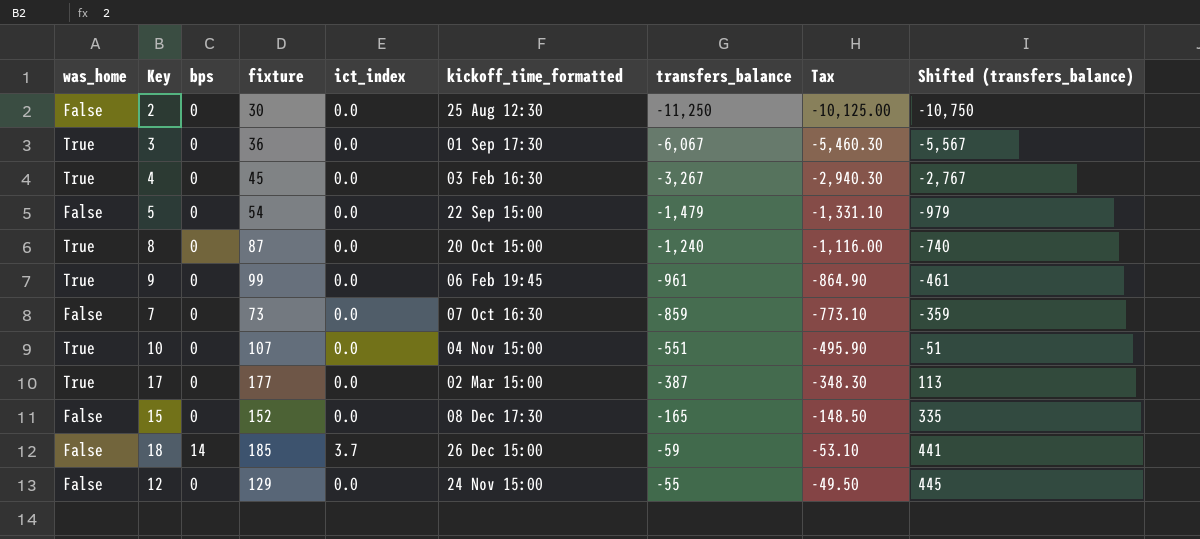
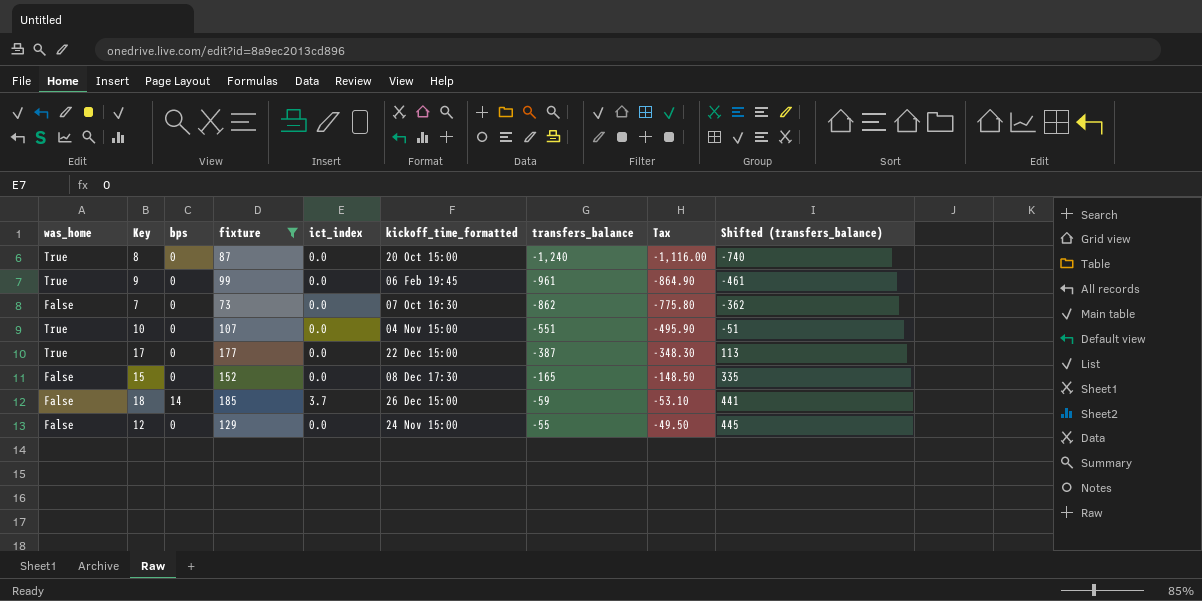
filter: none -> fixture >= 73
7 | transfers_balance: -859 -> -862
7 | Tax: -773.10 -> -775.80
7 | Shifted (transfers_balance): -359 -> -362
17 | kickoff_time_formatted: 02 Mar 15:00 -> 22 Dec 15:00

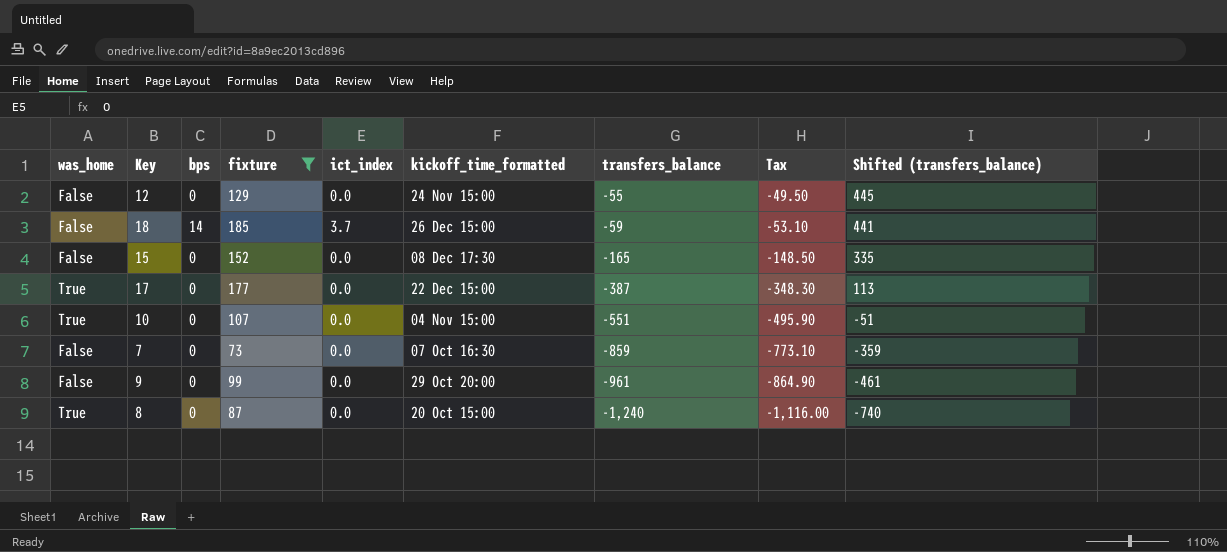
row order: transfers_balance ascending -> transfers_balance descending
7 | transfers_balance: -862 -> -859
7 | Tax: -775.80 -> -773.10
7 | Shifted (transfers_balance): -362 -> -359
9 | was_home: True -> False
9 | kickoff_time_formatted: 06 Feb 19:45 -> 29 Oct 20:00

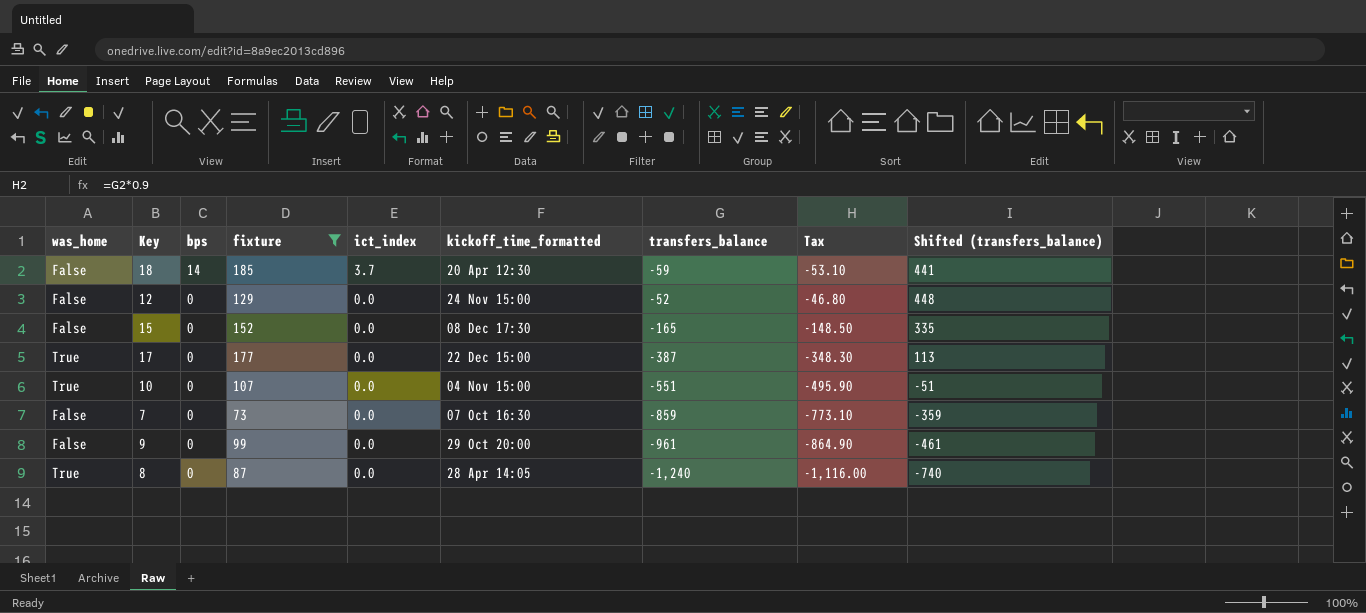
row order: transfers_balance descending -> bps descending
18 | kickoff_time_formatted: 26 Dec 15:00 -> 20 Apr 12:30
12 | transfers_balance: -55 -> -52
12 | Tax: -49.50 -> -46.80
12 | Shifted (transfers_balance): 445 -> 448
8 | kickoff_time_formatted: 20 Oct 15:00 -> 28 Apr 14:05

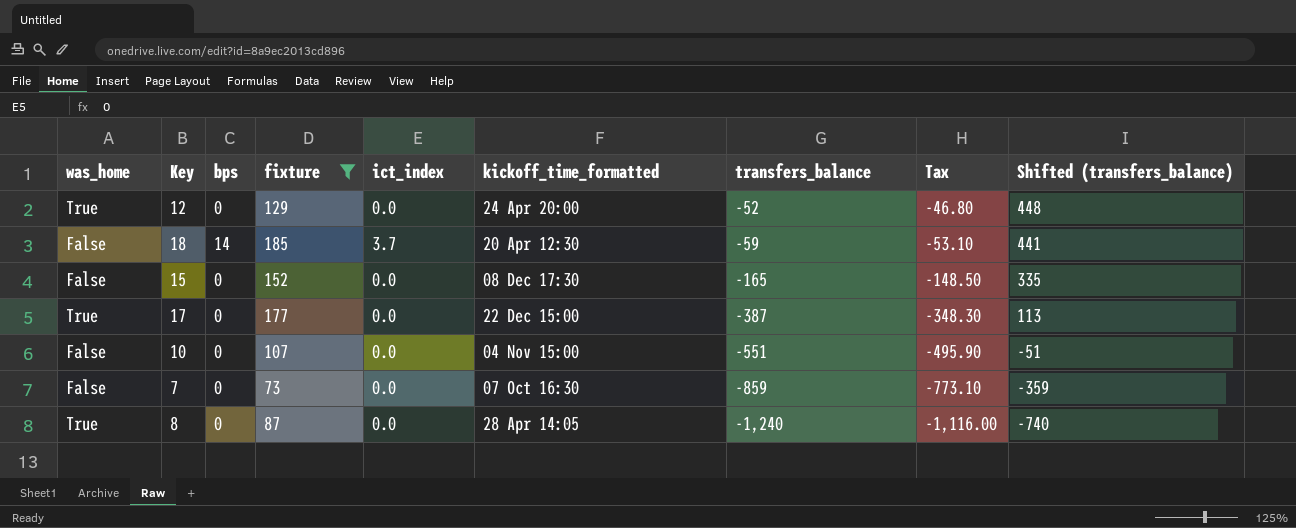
row order: bps descending -> transfers_balance descending
row 9: False | 0 | 99 | 0.0 | 29 Oct 20:00 | -961 | -864.90 | -461 -> none
12 | was_home: False -> True
12 | kickoff_time_formatted: 24 Nov 15:00 -> 24 Apr 20:00
10 | was_home: True -> False

